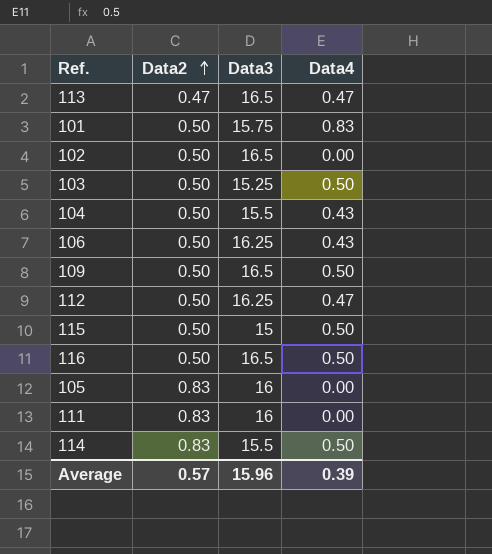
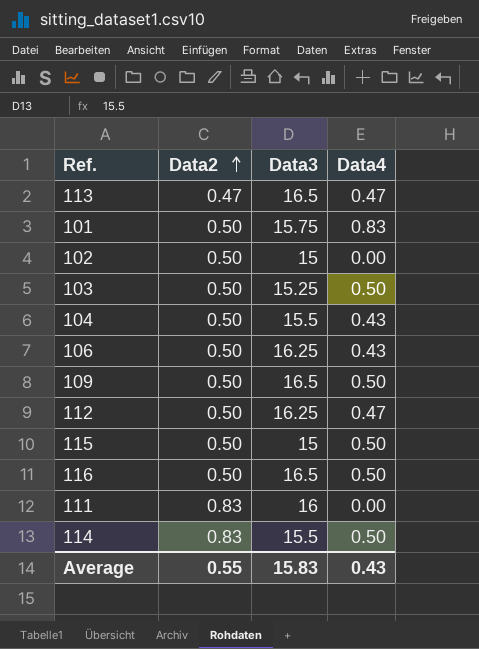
row 105: 0.83 | 16 | 0.00 -> none
102 | Data3: 16.5 -> 15
Average | Data2: 0.57 -> 0.55
Average | Data3: 15.96 -> 15.83
Average | Data4: 0.39 -> 0.43

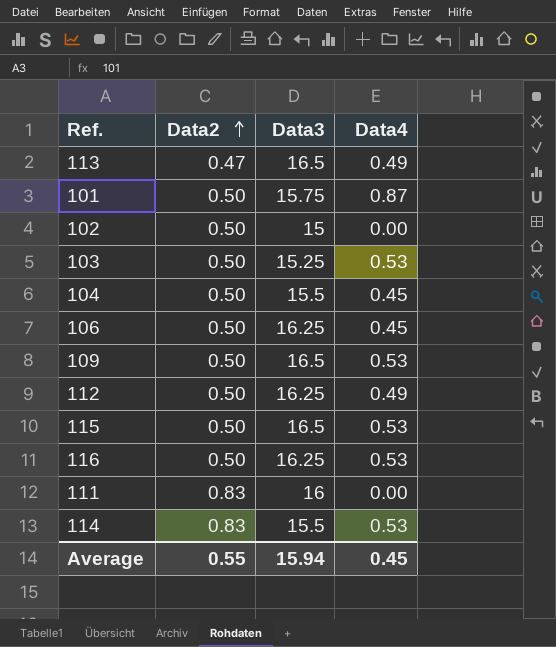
113 | Data4: 0.47 -> 0.49
101 | Data4: 0.83 -> 0.87
103 | Data4: 0.50 -> 0.53
104 | Data4: 0.43 -> 0.45
106 | Data4: 0.43 -> 0.45
109 | Data4: 0.50 -> 0.53
112 | Data4: 0.47 -> 0.49
115 | Data3: 15 -> 16.5
115 | Data4: 0.50 -> 0.53
116 | Data3: 16.5 -> 16.25
116 | Data4: 0.50 -> 0.53
114 | Data4: 0.50 -> 0.53
Average | Data3: 15.83 -> 15.94
Average | Data4: 0.43 -> 0.45

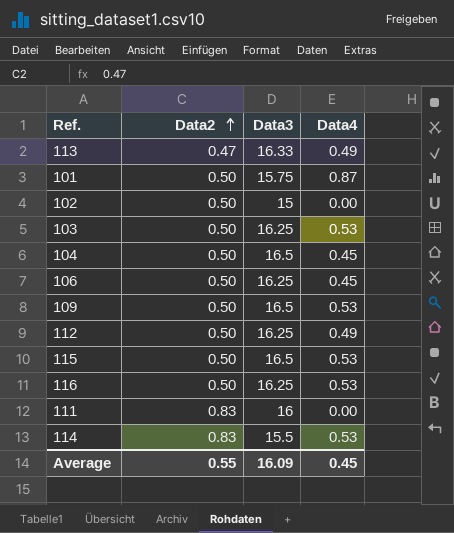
113 | Data3: 16.5 -> 16.33
103 | Data3: 15.25 -> 16.25
104 | Data3: 15.5 -> 16.5
Average | Data3: 15.94 -> 16.09

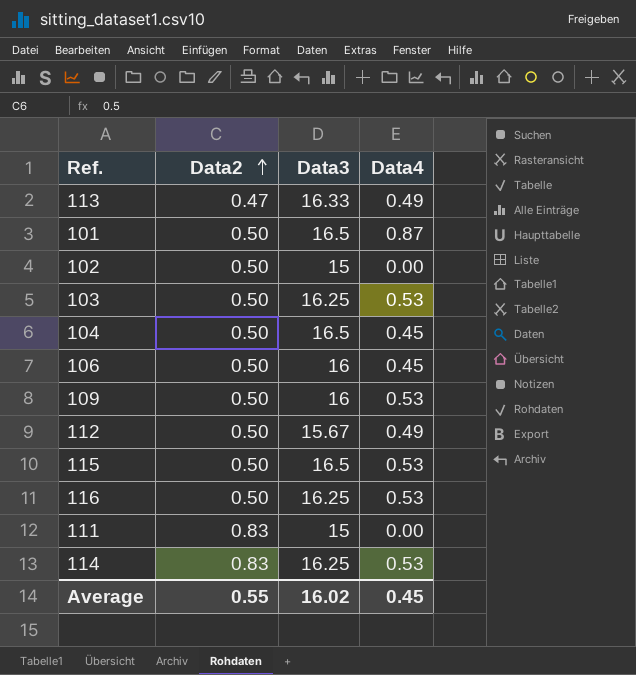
101 | Data3: 15.75 -> 16.5
106 | Data3: 16.25 -> 16
109 | Data3: 16.5 -> 16
112 | Data3: 16.25 -> 15.67
111 | Data3: 16 -> 15
114 | Data3: 15.5 -> 16.25
Average | Data3: 16.09 -> 16.02

